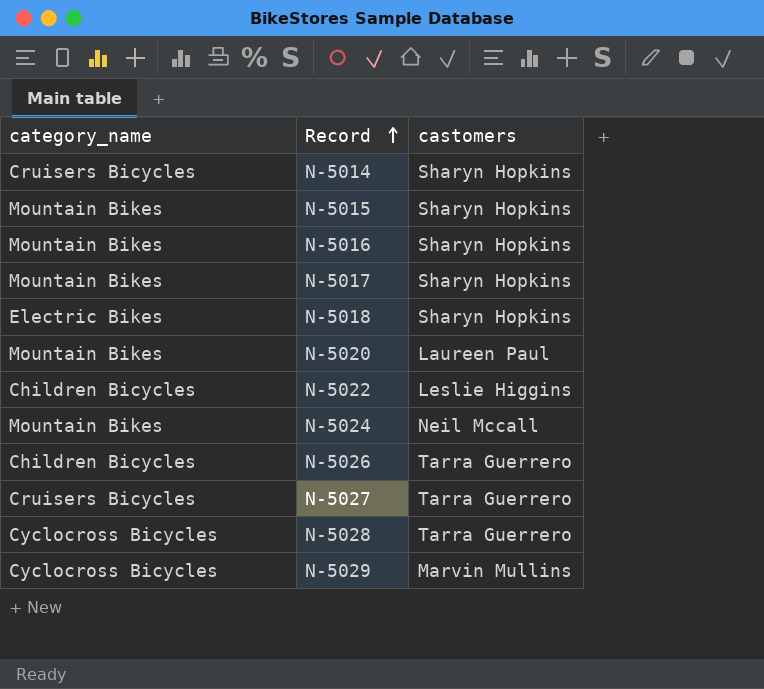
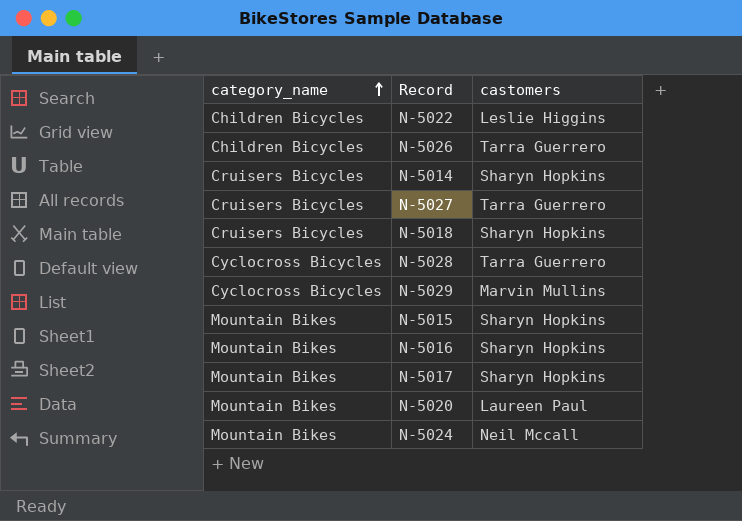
row order: Record ascending -> category_name ascending
N-5018 | category_name: Electric Bikes -> Cruisers Bicycles

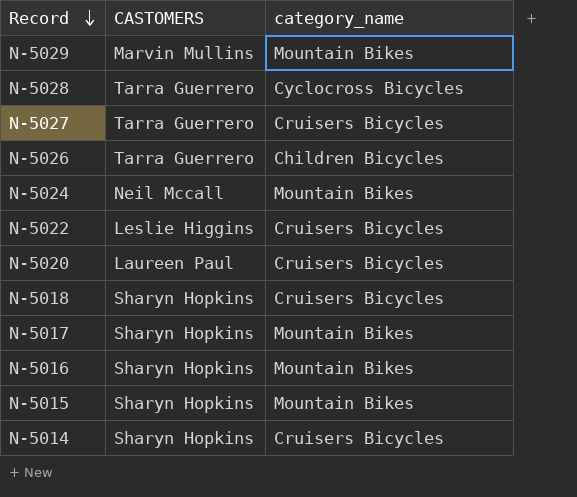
row order: category_name ascending -> Record descending
column name: castomers -> CASTOMERS
column category_name | position: 1 -> 3
N-5029 | category_name: Cyclocross Bicycles -> Mountain Bikes
N-5022 | category_name: Children Bicycles -> Cruisers Bicycles
N-5020 | category_name: Mountain Bikes -> Cruisers Bicycles

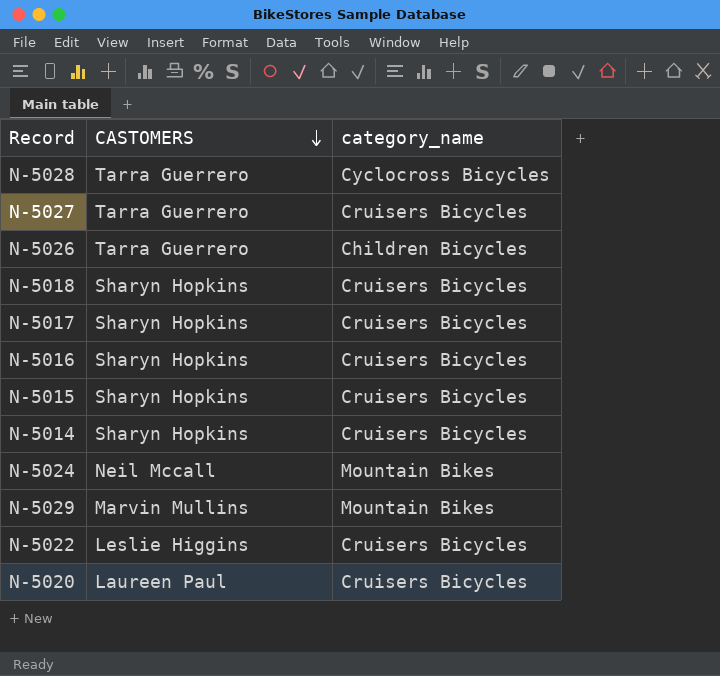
row order: Record descending -> CASTOMERS descending
N-5017 | category_name: Mountain Bikes -> Cruisers Bicycles
N-5016 | category_name: Mountain Bikes -> Cruisers Bicycles
N-5015 | category_name: Mountain Bikes -> Cruisers Bicycles

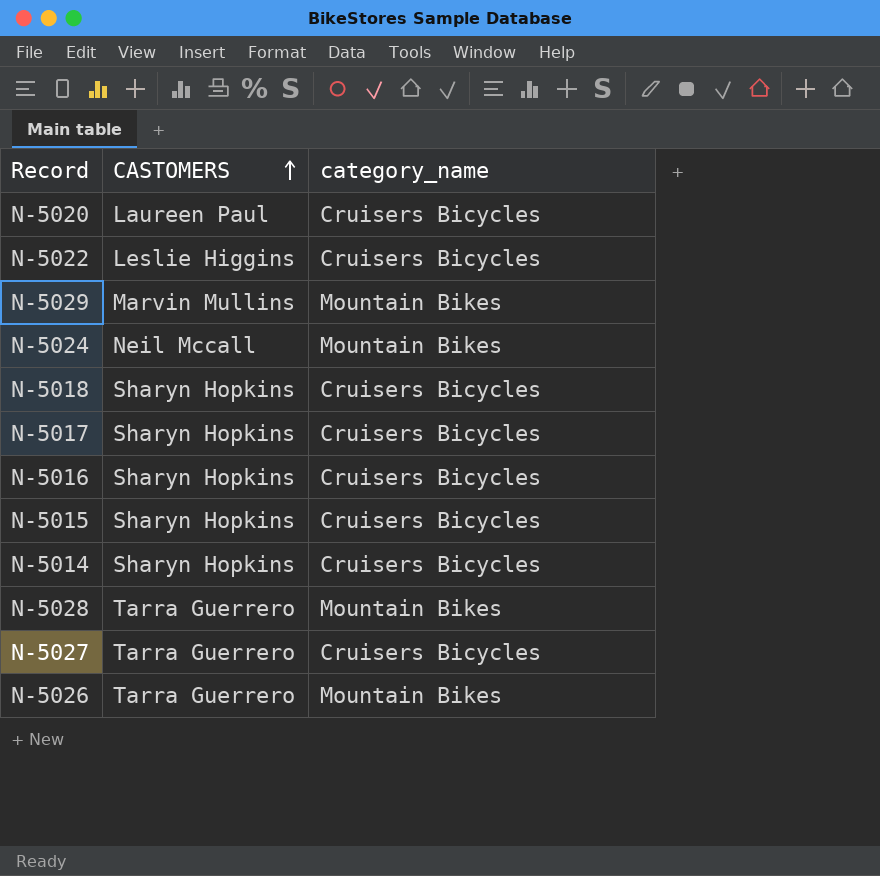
row order: CASTOMERS descending -> CASTOMERS ascending
N-5028 | category_name: Cyclocross Bicycles -> Mountain Bikes
N-5026 | category_name: Children Bicycles -> Mountain Bikes

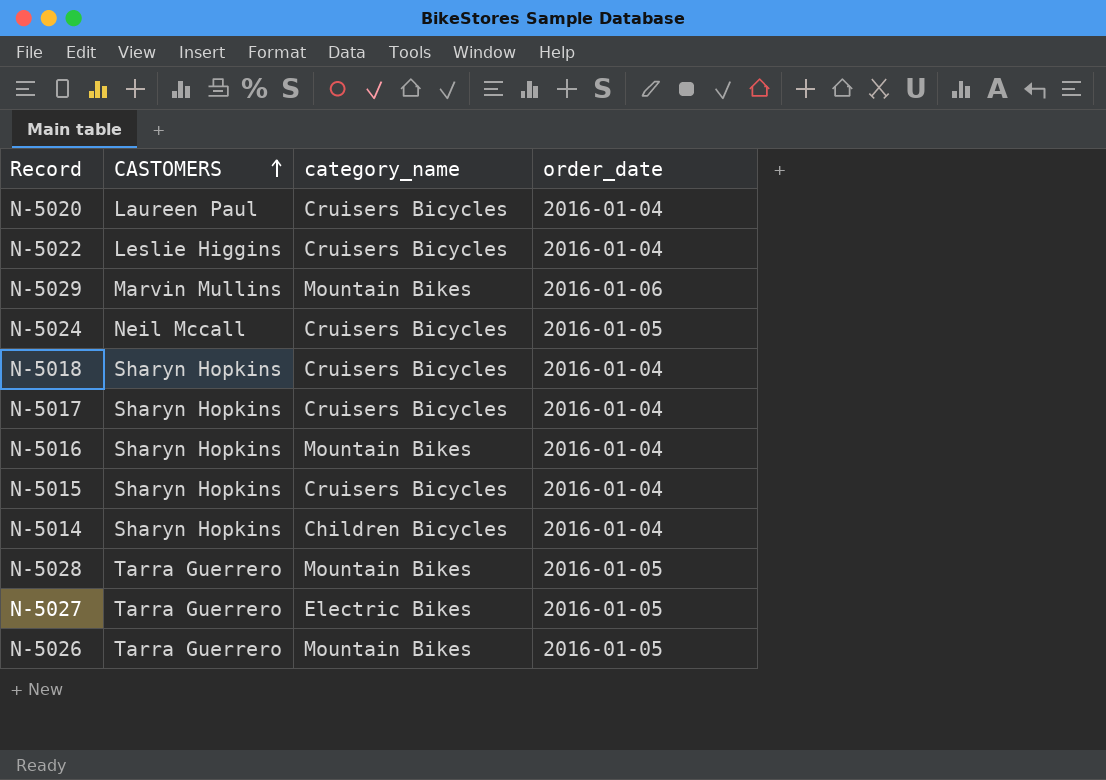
column order_date | position: none -> 4
N-5024 | category_name: Mountain Bikes -> Cruisers Bicycles
N-5016 | category_name: Cruisers Bicycles -> Mountain Bikes
N-5014 | category_name: Cruisers Bicycles -> Children Bicycles
N-5027 | category_name: Cruisers Bicycles -> Electric Bikes

